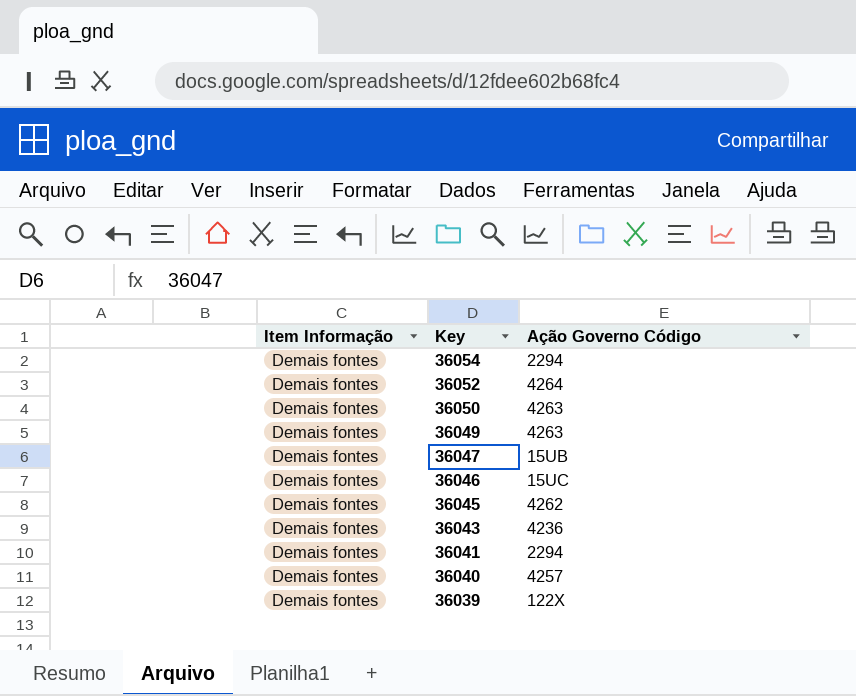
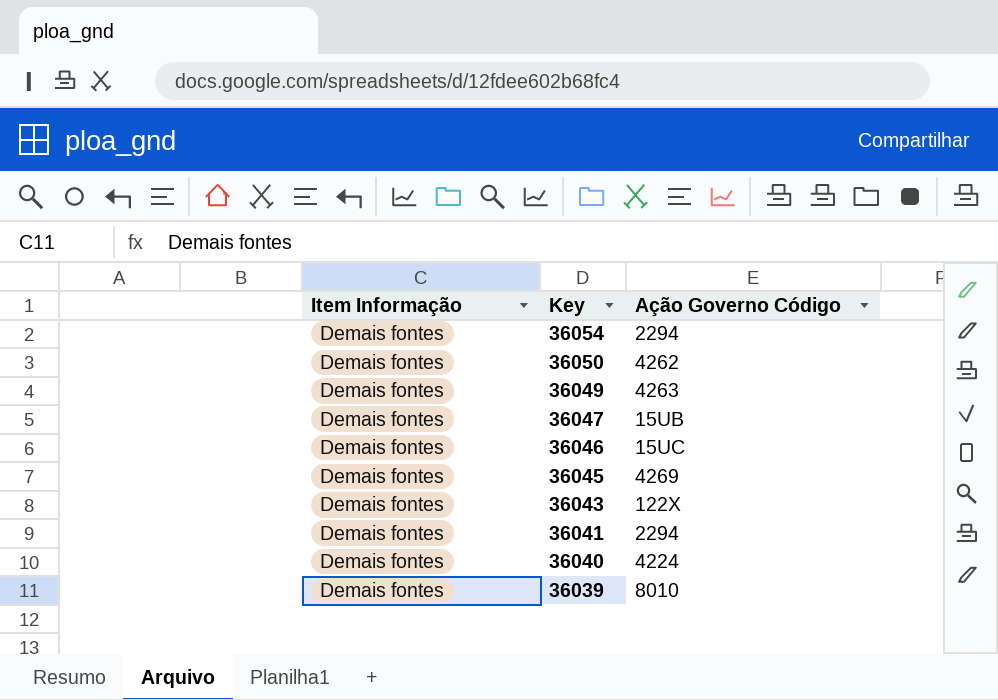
row 36052: Demais fontes | 4264 -> none
36050 | Ação Governo Código: 4263 -> 4262
36045 | Ação Governo Código: 4262 -> 4269
36043 | Ação Governo Código: 4236 -> 122X
36040 | Ação Governo Código: 4257 -> 4224
36039 | Ação Governo Código: 122X -> 8010

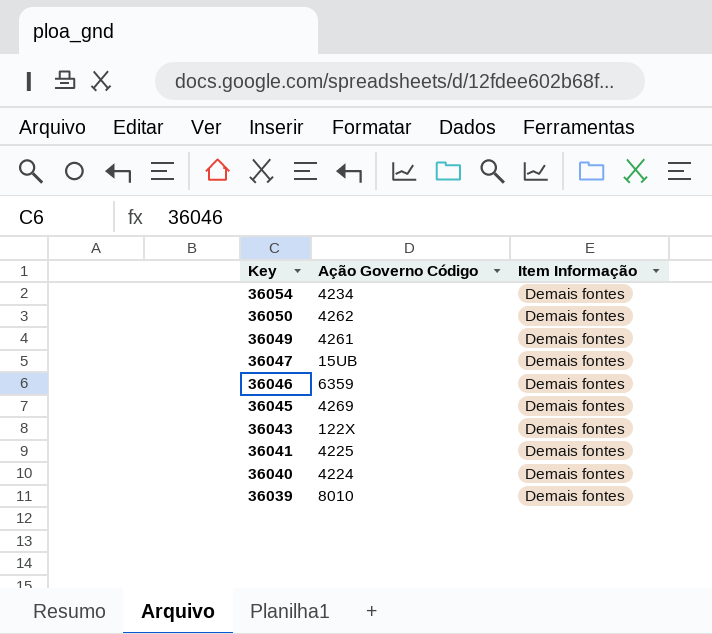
column Item Informação | position: 1 -> 3
36054 | Ação Governo Código: 2294 -> 4234
36049 | Ação Governo Código: 4263 -> 4261
36046 | Ação Governo Código: 15UC -> 6359
36041 | Ação Governo Código: 2294 -> 4225

